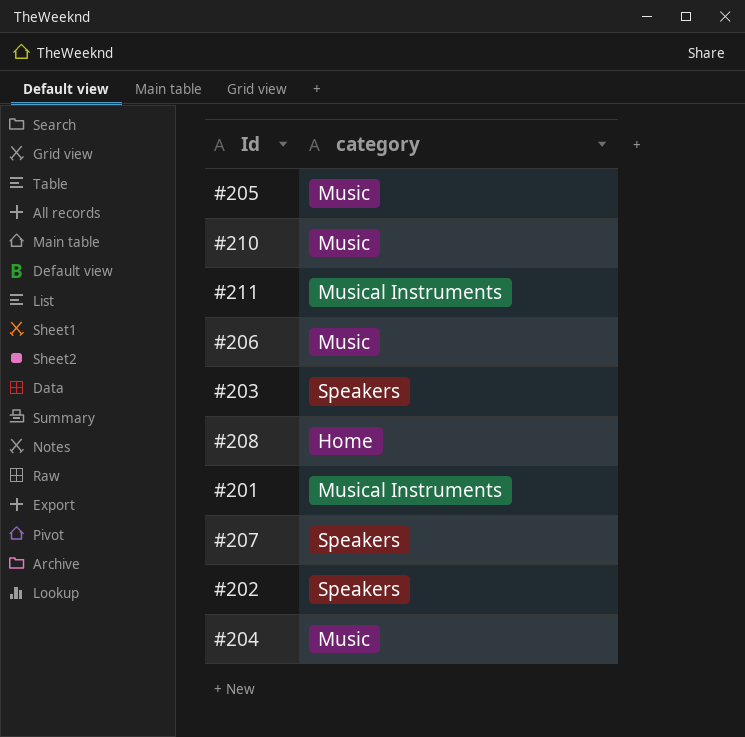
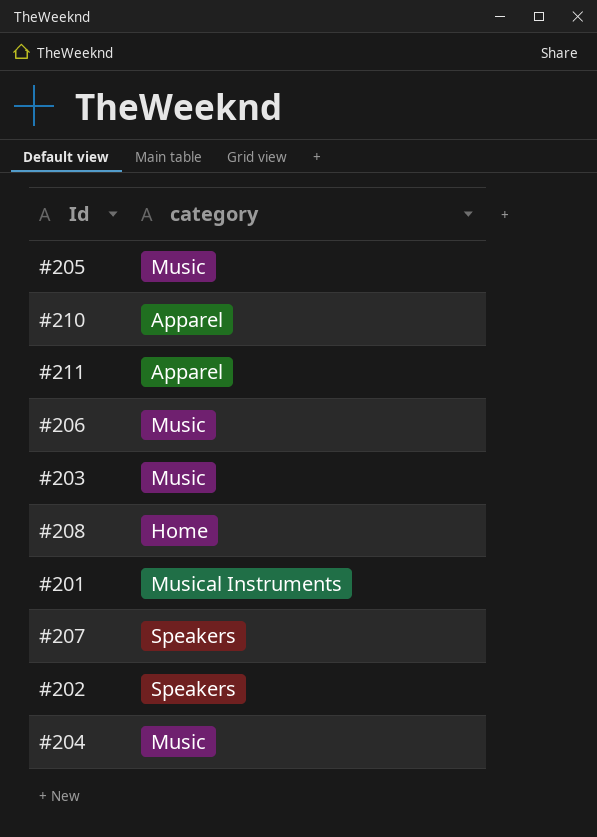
#210 | category: Music -> Apparel
#211 | category: Musical Instruments -> Apparel
#203 | category: Speakers -> Music

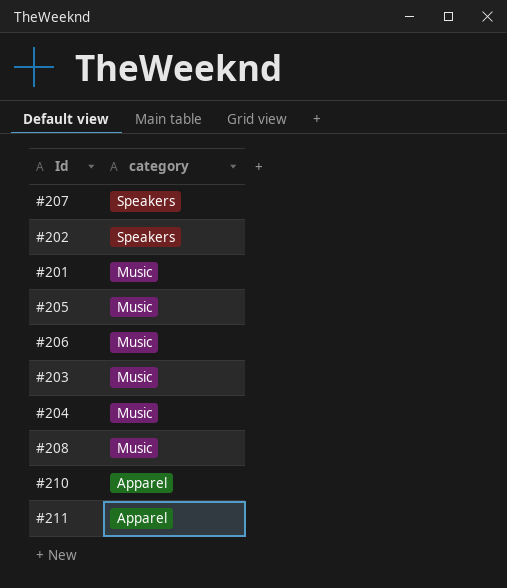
row order: none -> category descending
#201 | category: Musical Instruments -> Music
#208 | category: Home -> Music

